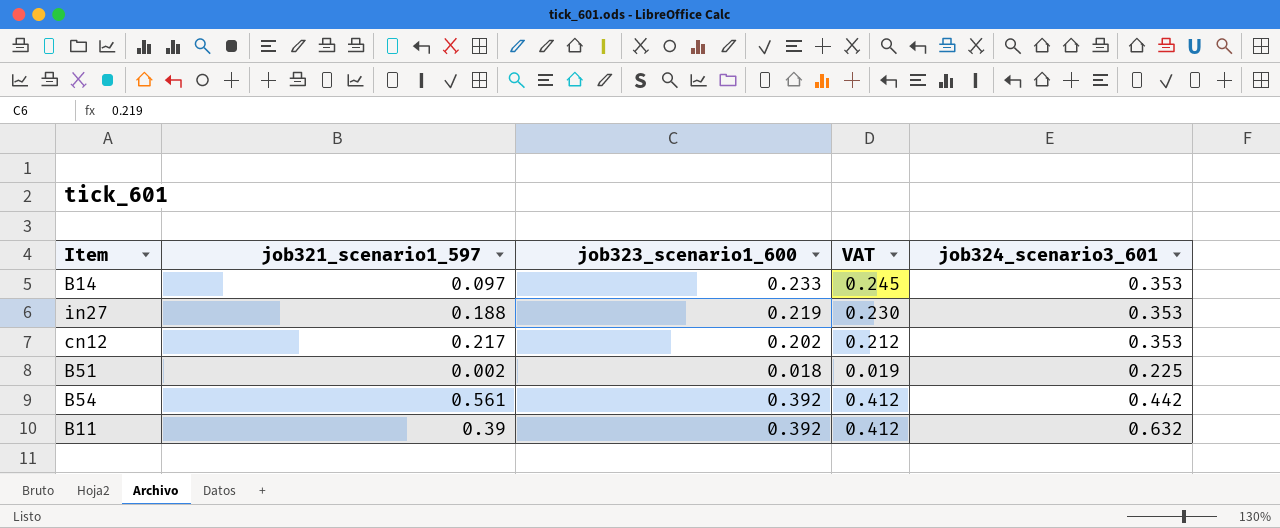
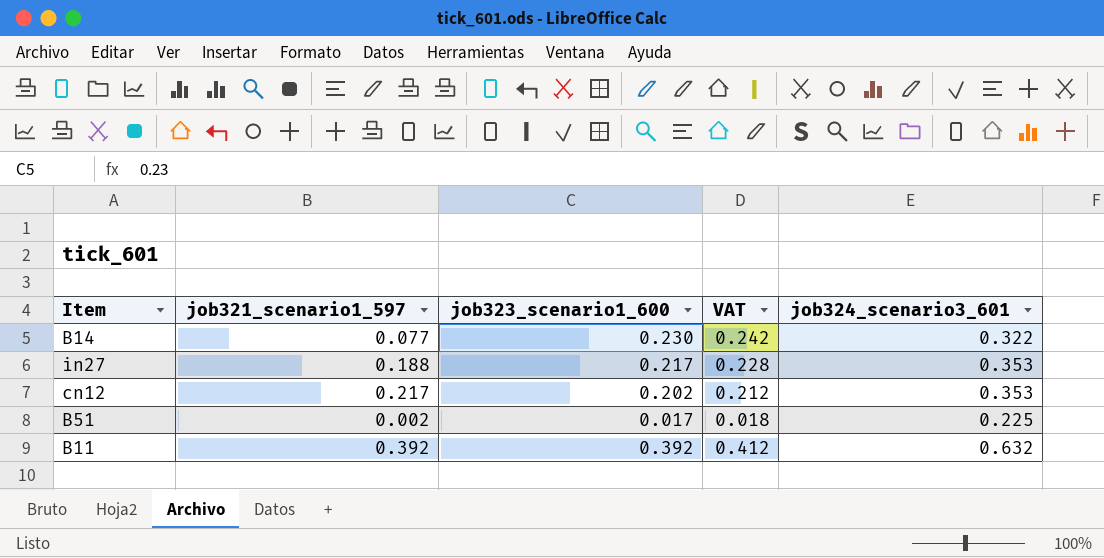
row B54: 0.561 | 0.392 | 0.412 | 0.442 -> none
B14 | job321_scenario1_597: 0.097 -> 0.077
B14 | job323_scenario1_600: 0.233 -> 0.230
B14 | VAT: 0.245 -> 0.242
B14 | job324_scenario3_601: 0.353 -> 0.322
in27 | job323_scenario1_600: 0.219 -> 0.217
in27 | VAT: 0.230 -> 0.228
B51 | job323_scenario1_600: 0.018 -> 0.017
B51 | VAT: 0.019 -> 0.018
B11 | job321_scenario1_597: 0.39 -> 0.392

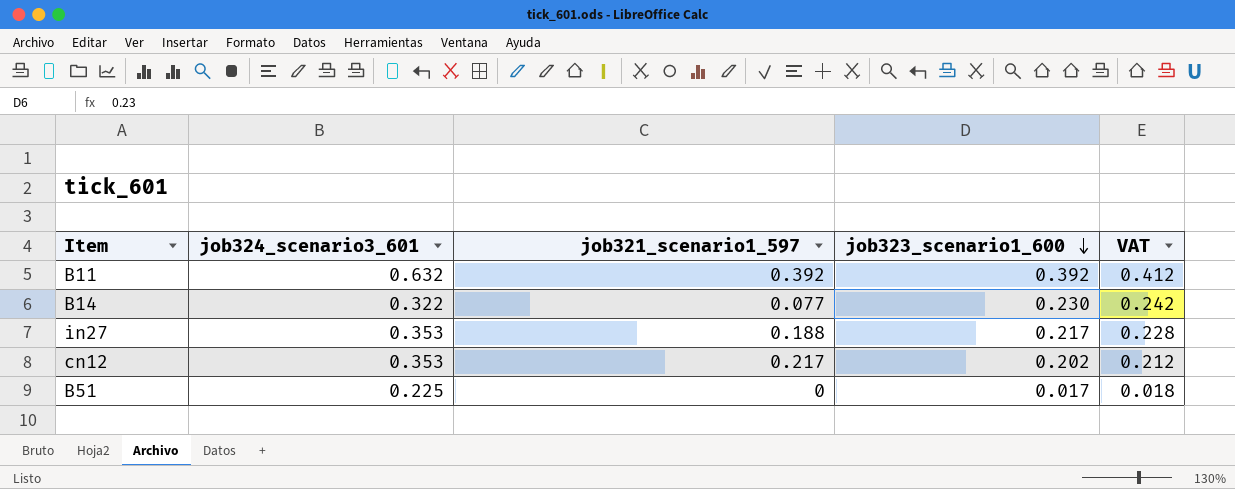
row order: none -> job323_scenario1_600 descending
column job324_scenario3_601 | position: 5 -> 2
B51 | job321_scenario1_597: 0.002 -> 0

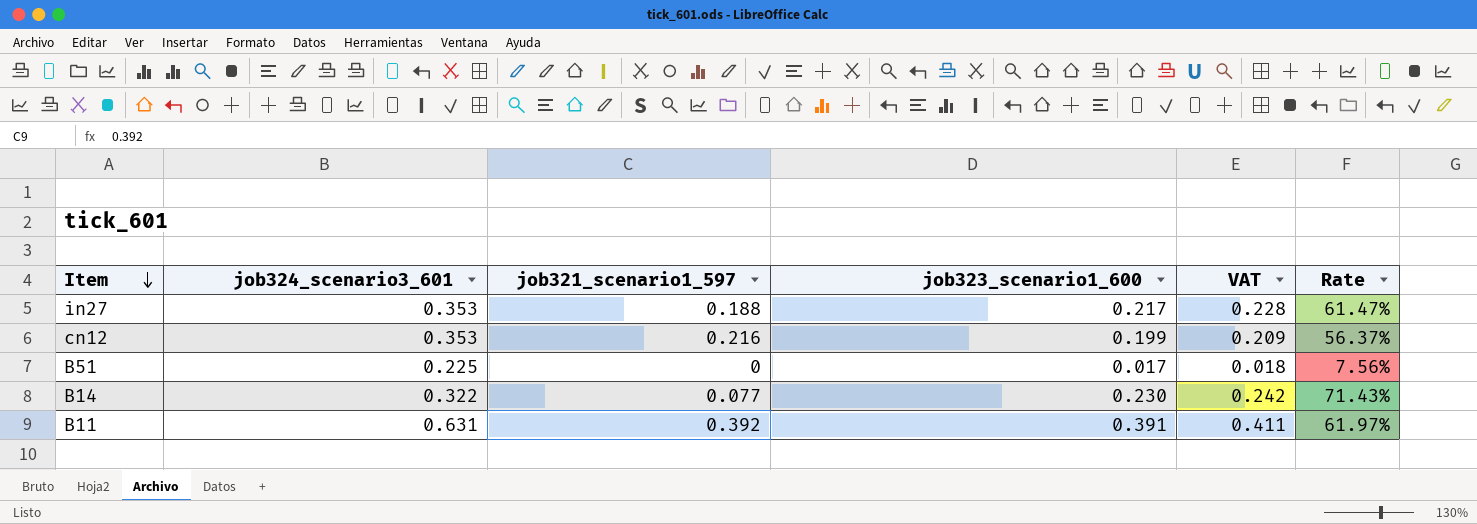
row order: job323_scenario1_600 descending -> Item descending
column Rate | formula: none -> [job323_scenario1_600] / [job324_scenario3_601]
cn12 | job321_scenario1_597: 0.217 -> 0.216
cn12 | job323_scenario1_600: 0.202 -> 0.199
cn12 | VAT: 0.212 -> 0.209
B11 | job324_scenario3_601: 0.632 -> 0.631
B11 | job323_scenario1_600: 0.392 -> 0.391
B11 | VAT: 0.412 -> 0.411

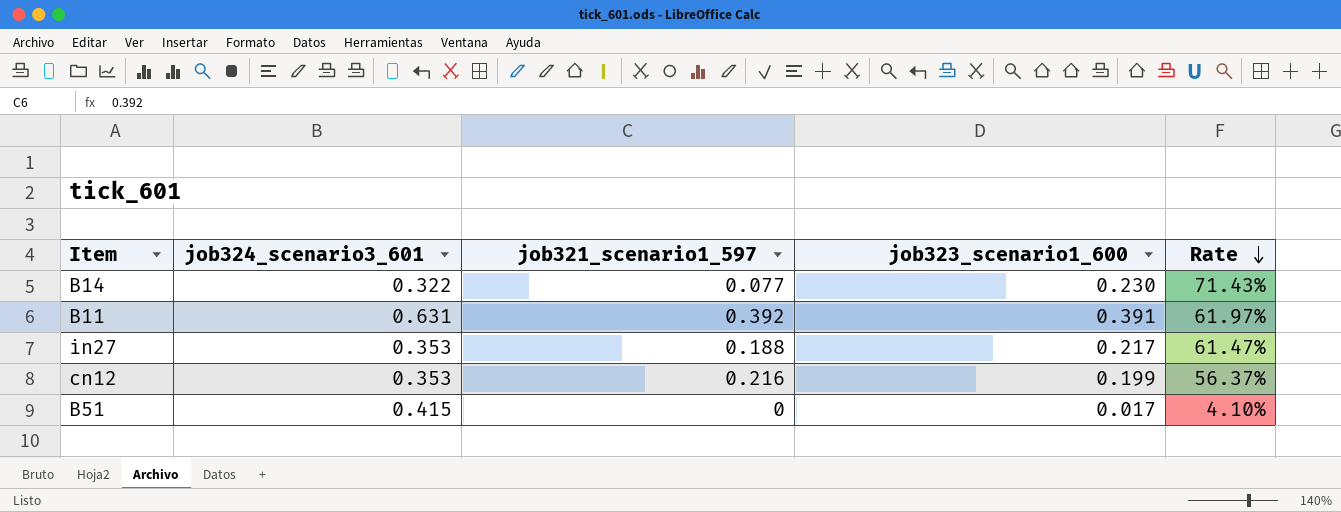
row order: Item descending -> Rate descending
column VAT | formula: [job323_scenario1_600] * 1.05 -> none
B51 | job324_scenario3_601: 0.225 -> 0.415
B51 | Rate: 7.56% -> 4.10%

